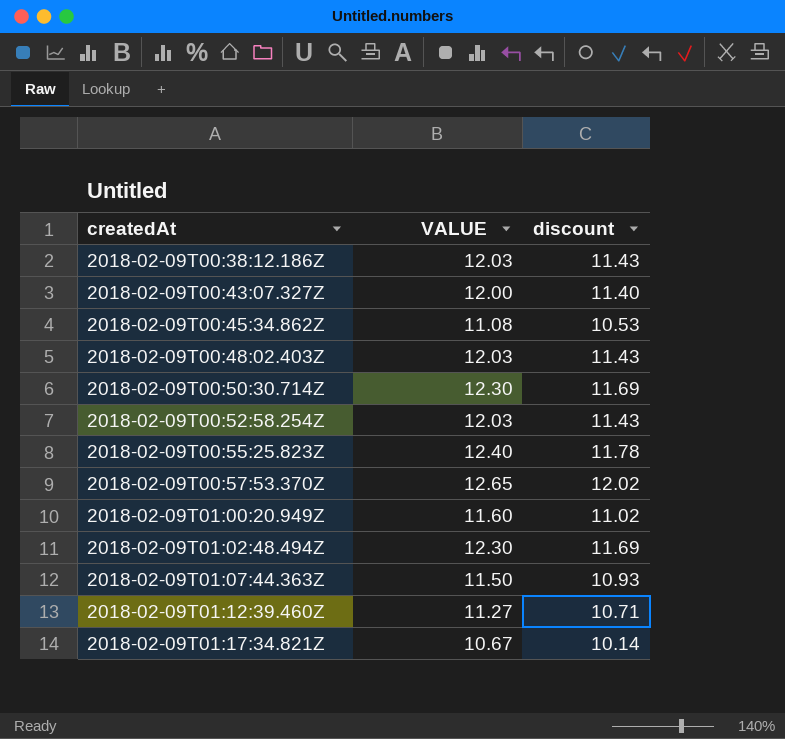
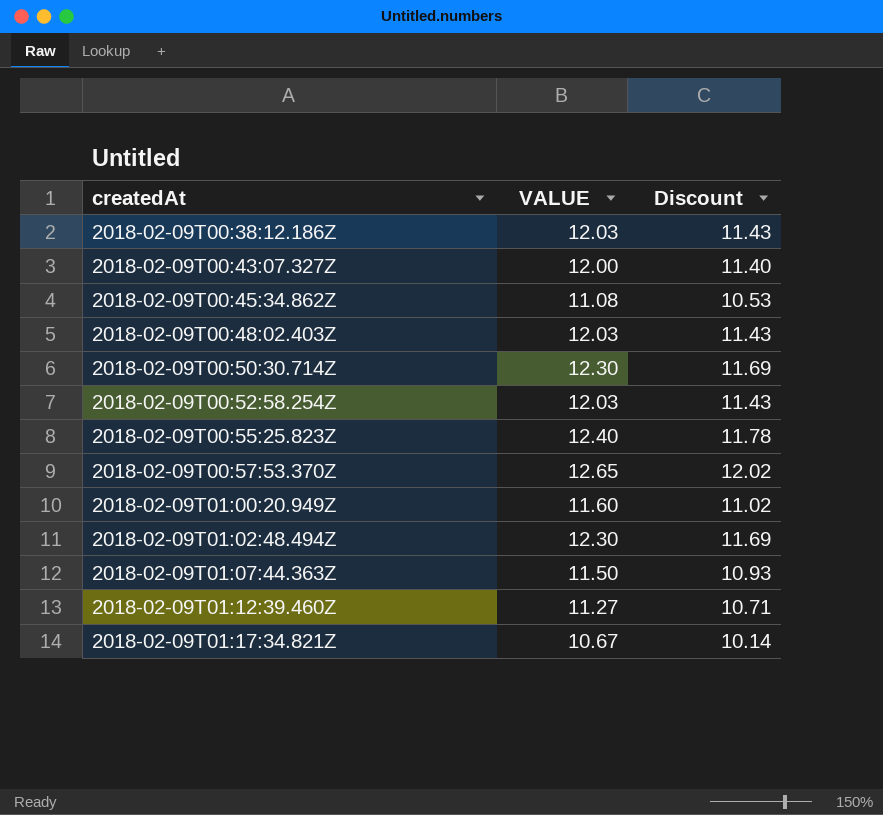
column name: discount -> Discount

